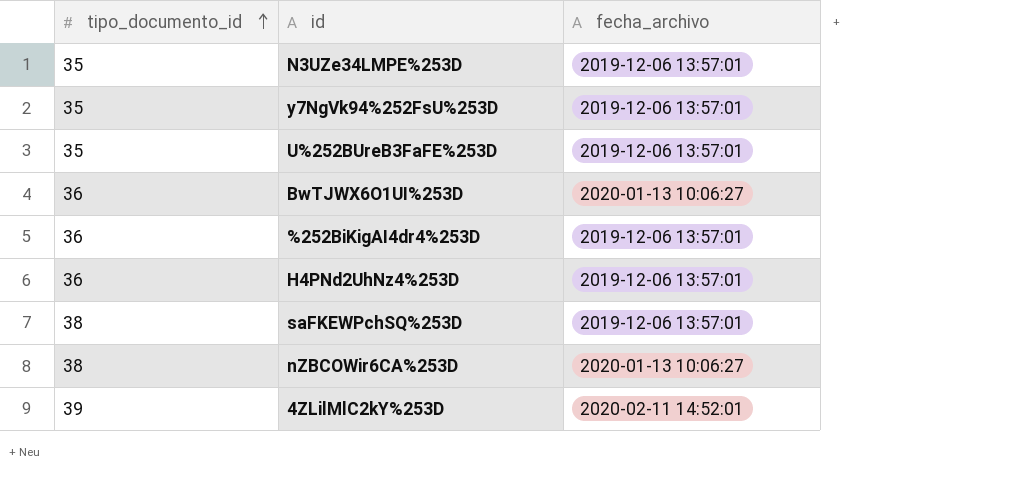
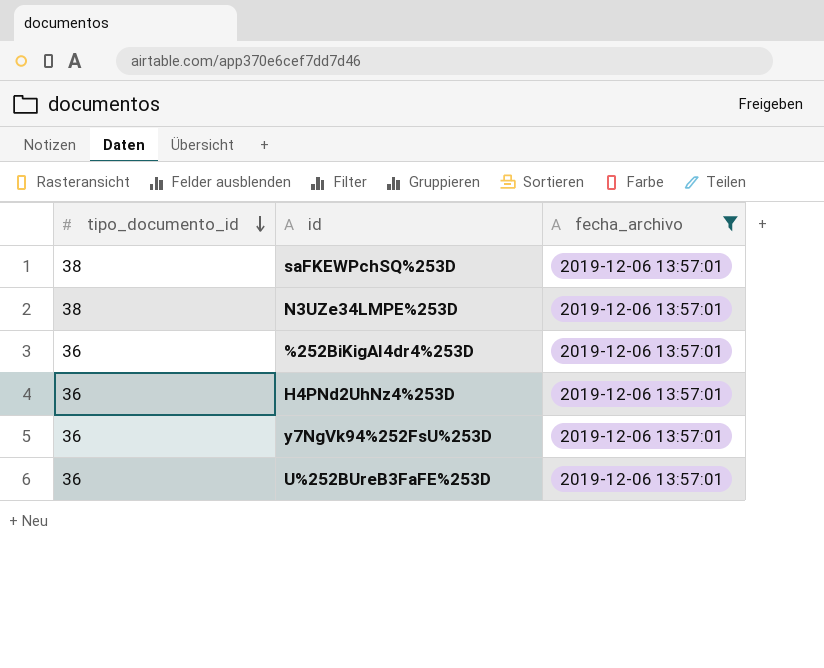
filter: none -> fecha_archivo = 2019-12-06 13:57:01
row order: tipo_documento_id ascending -> tipo_documento_id descending
N3UZe34LMPE%253D | tipo_documento_id: 35 -> 38
y7NgVk94%252FsU%253D | tipo_documento_id: 35 -> 36
U%252BUreB3FaFE%253D | tipo_documento_id: 35 -> 36

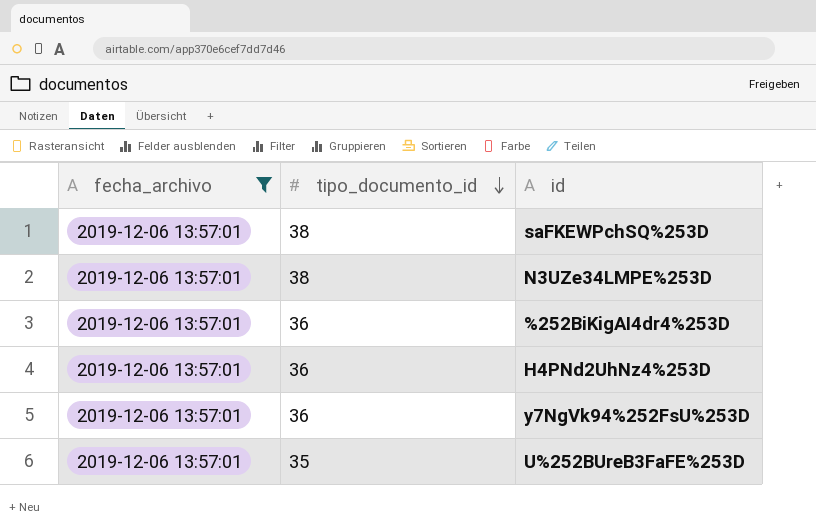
column fecha_archivo | position: 3 -> 1
U%252BUreB3FaFE%253D | tipo_documento_id: 36 -> 35

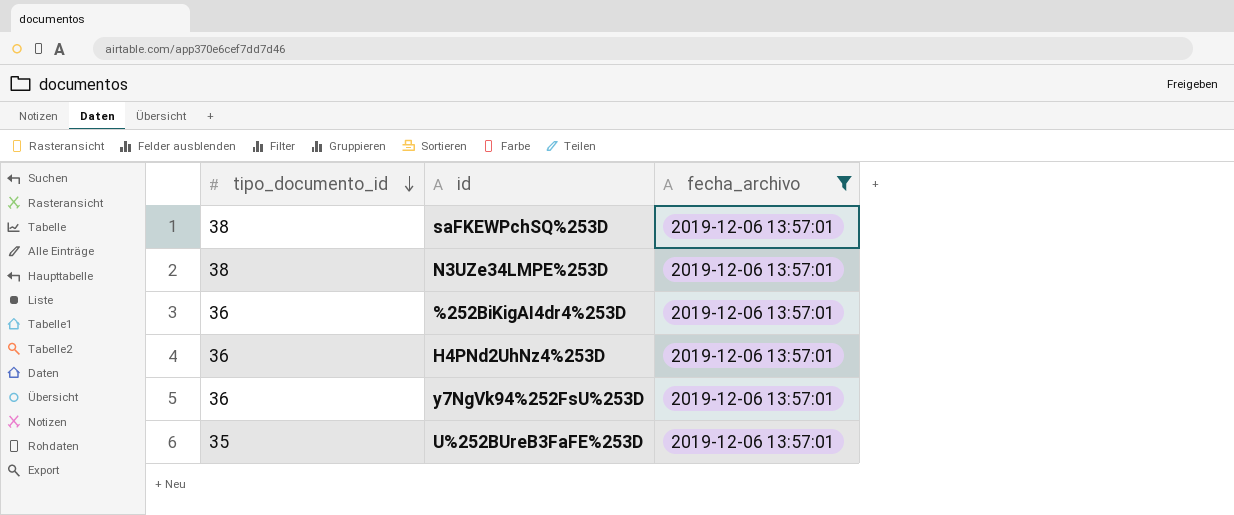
column fecha_archivo | position: 1 -> 3

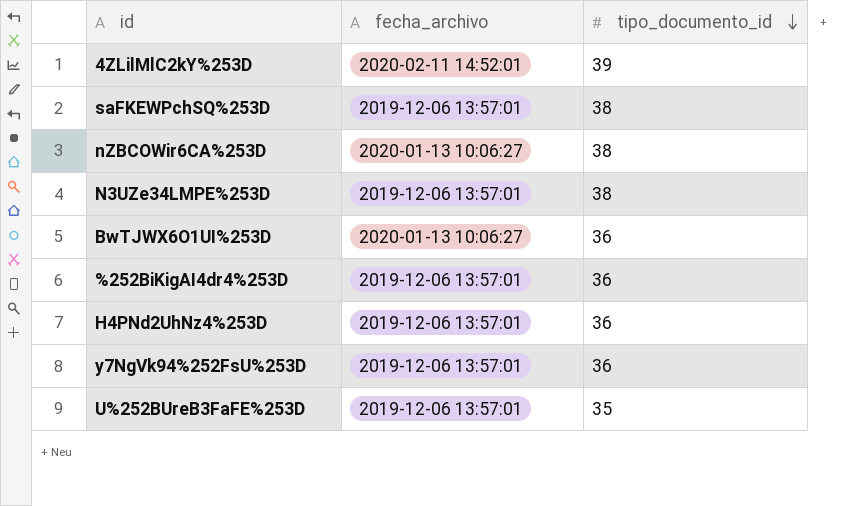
filter: fecha_archivo = 2019-12-06 13:57:01 -> none
column tipo_documento_id | position: 1 -> 3

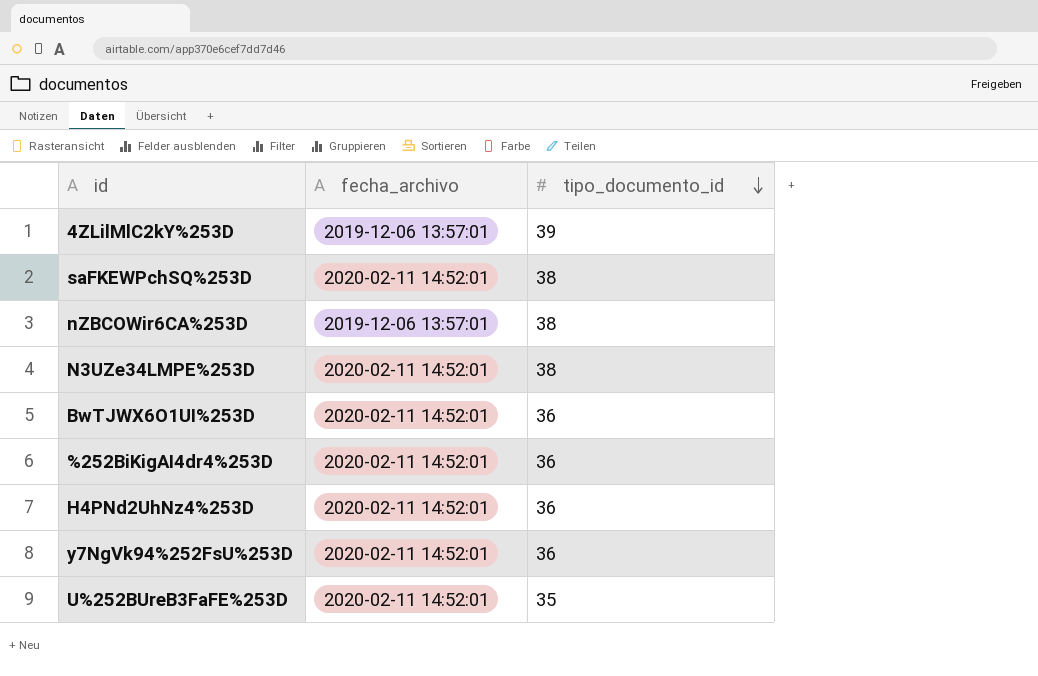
4ZLilMlC2kY%253D | fecha_archivo: 2020-02-11 14:52:01 -> 2019-12-06 13:57:01
saFKEWPchSQ%253D | fecha_archivo: 2019-12-06 13:57:01 -> 2020-02-11 14:52:01
nZBCOWir6CA%253D | fecha_archivo: 2020-01-13 10:06:27 -> 2019-12-06 13:57:01
N3UZe34LMPE%253D | fecha_archivo: 2019-12-06 13:57:01 -> 2020-02-11 14:52:01
BwTJWX6O1UI%253D | fecha_archivo: 2020-01-13 10:06:27 -> 2020-02-11 14:52:01
%252BiKigAI4dr4%253D | fecha_archivo: 2019-12-06 13:57:01 -> 2020-02-11 14:52:01
H4PNd2UhNz4%253D | fecha_archivo: 2019-12-06 13:57:01 -> 2020-02-11 14:52:01
y7NgVk94%252FsU%253D | fecha_archivo: 2019-12-06 13:57:01 -> 2020-02-11 14:52:01
U%252BUreB3FaFE%253D | fecha_archivo: 2019-12-06 13:57:01 -> 2020-02-11 14:52:01

